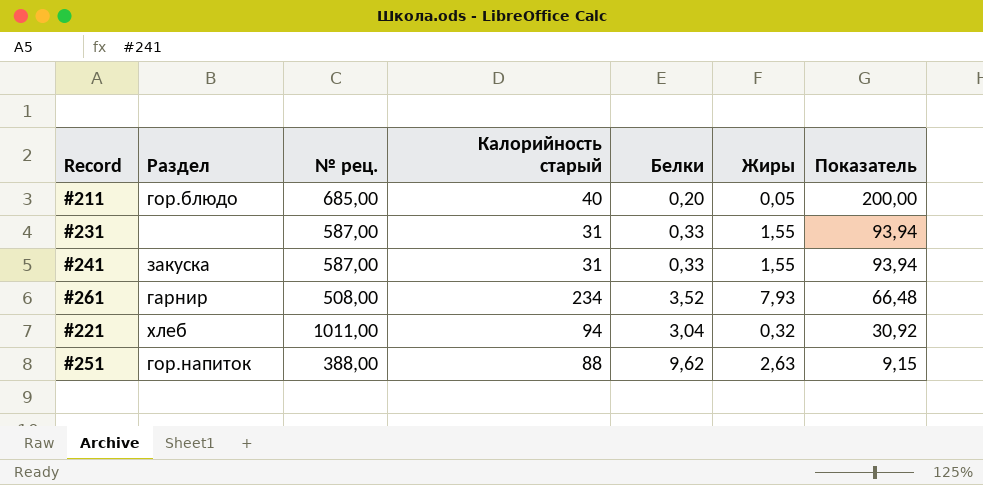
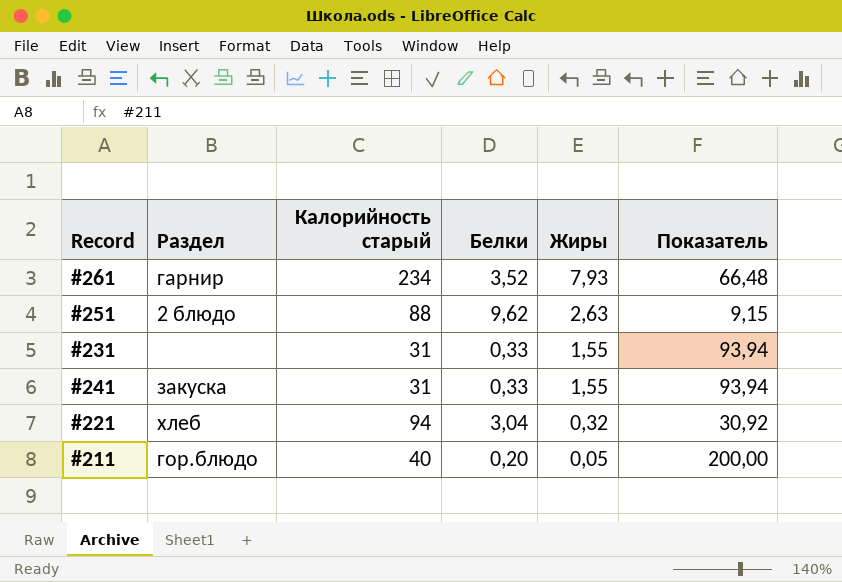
row order: Показатель descending -> Жиры descending
column № рец. | position: 3 -> none
#251 | Раздел: гор.напиток -> 2 блюдо

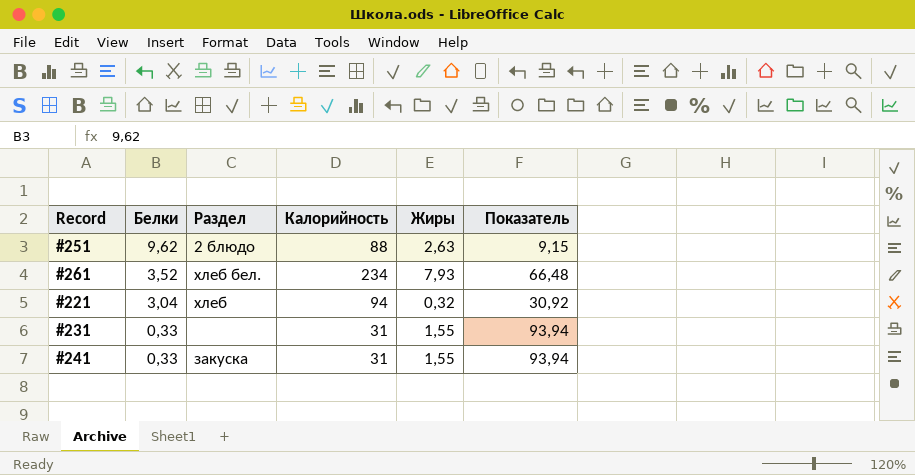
row order: Жиры descending -> Белки descending
column Белки | position: 4 -> 2
column name: Калорийность старый -> Калорийность
row #211: гор.блюдо | 40 | 0,20 | 0,05 | 200,00 -> none
#261 | Раздел: гарнир -> хлеб бел.

